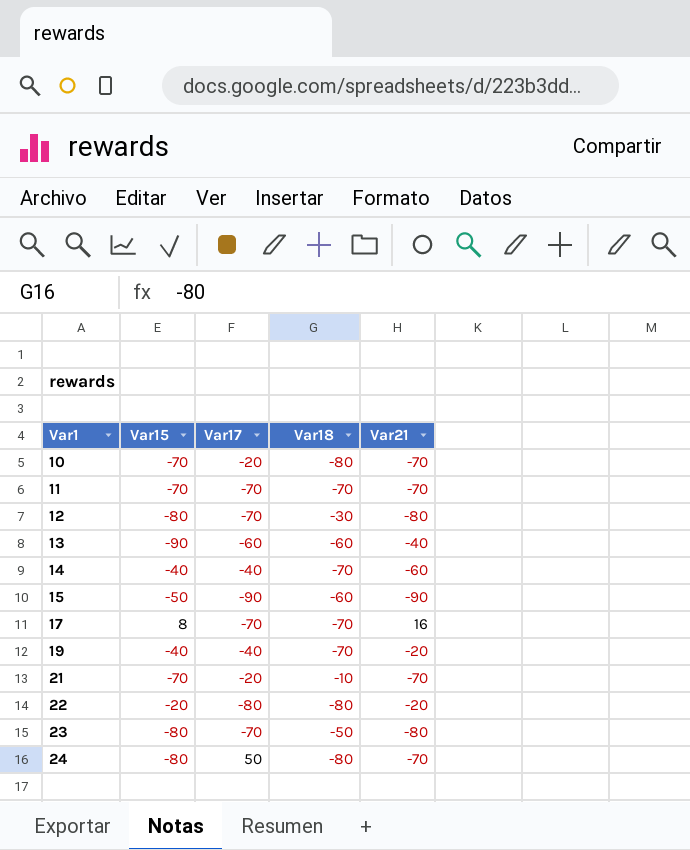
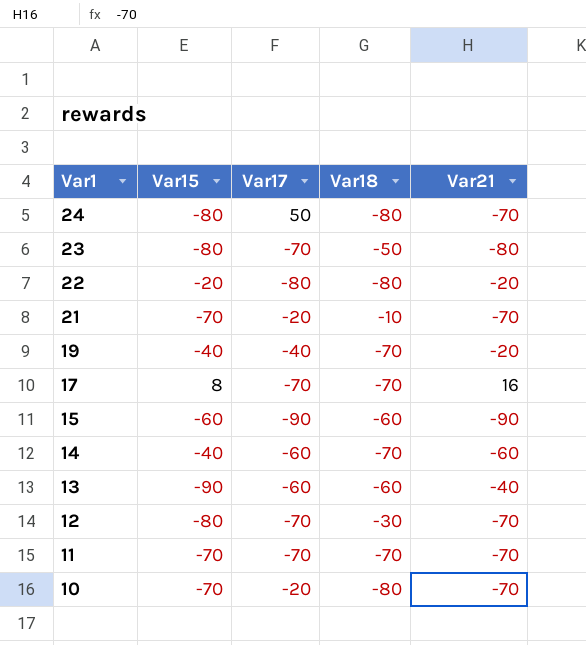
row order: Var1 ascending -> Var1 descending
15 | Var15: -50 -> -60
14 | Var17: -40 -> -60
12 | Var21: -80 -> -70

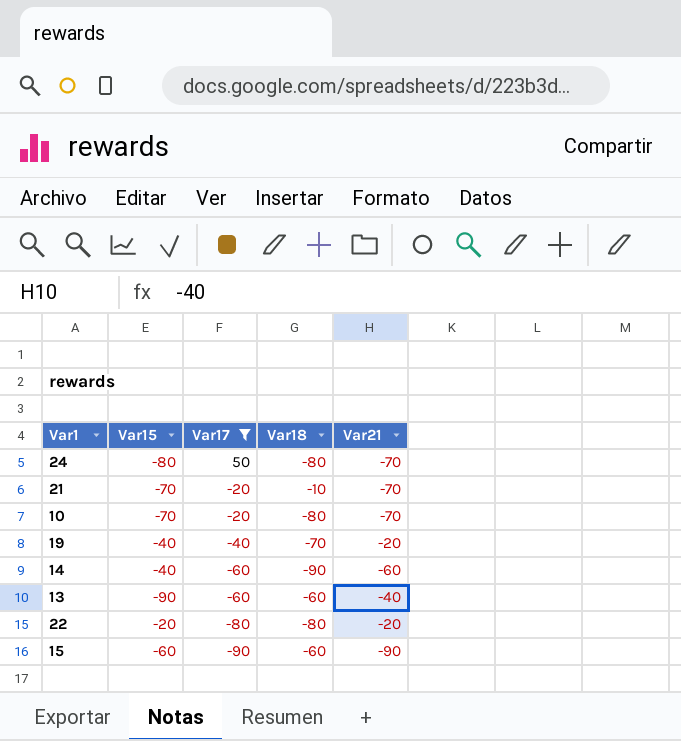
filter: none -> Var17 != -70
row order: Var1 descending -> Var17 descending
14 | Var18: -70 -> -90

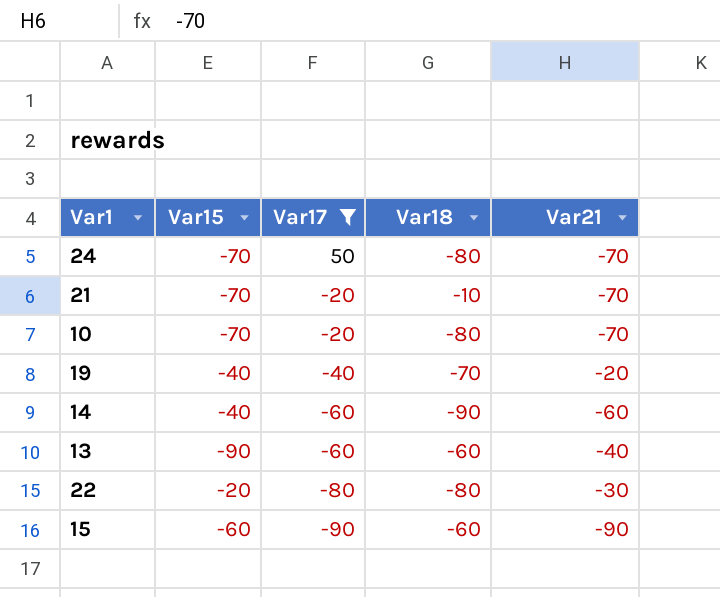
24 | Var15: -80 -> -70
22 | Var21: -20 -> -30

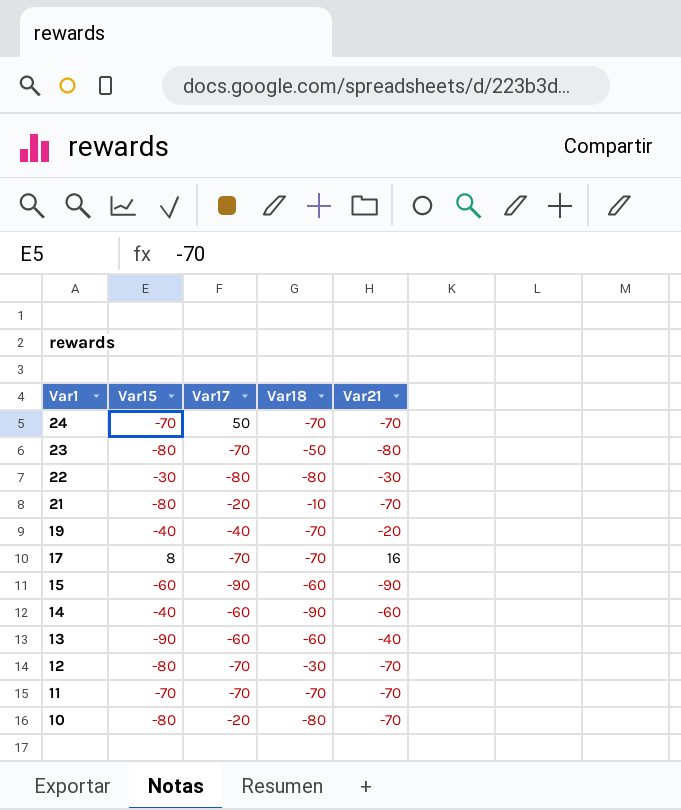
filter: Var17 != -70 -> none
row order: Var17 descending -> Var1 descending
24 | Var18: -80 -> -70
22 | Var15: -20 -> -30
21 | Var15: -70 -> -80
10 | Var15: -70 -> -80

